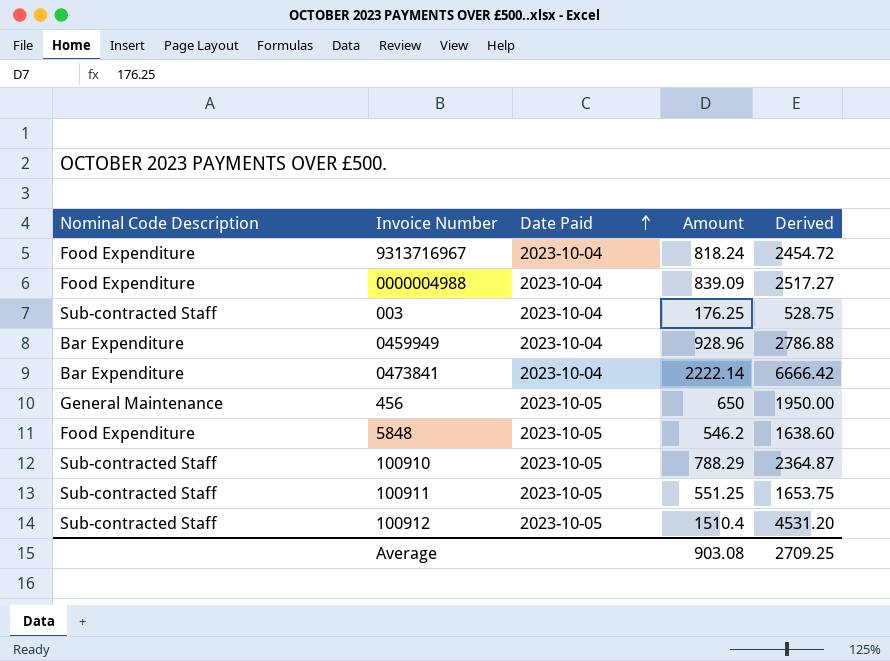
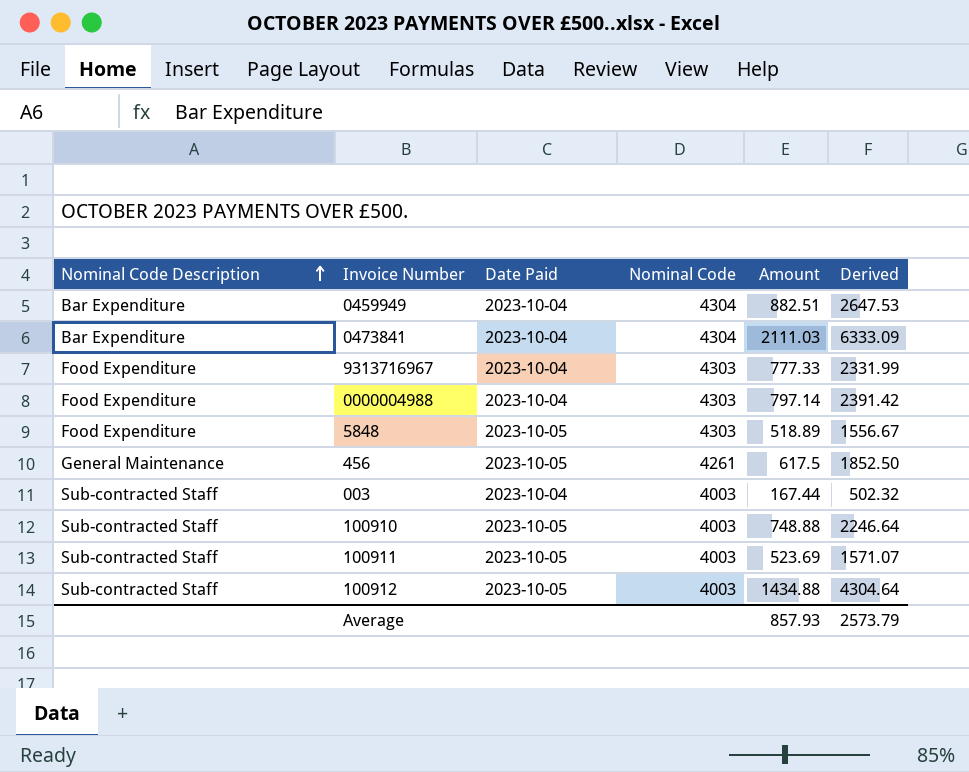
row order: Date Paid ascending -> Nominal Code Description ascending
column Nominal Code | position: none -> 4
0459949 | Amount: 928.96 -> 882.51
0459949 | Derived: 2786.88 -> 2647.53
0473841 | Amount: 2222.14 -> 2111.03
0473841 | Derived: 6666.42 -> 6333.09
9313716967 | Amount: 818.24 -> 777.33
9313716967 | Derived: 2454.72 -> 2331.99
0000004988 | Amount: 839.09 -> 797.14
0000004988 | Derived: 2517.27 -> 2391.42
5848 | Amount: 546.2 -> 518.89
5848 | Derived: 1638.60 -> 1556.67
456 | Amount: 650 -> 617.5
456 | Derived: 1950.00 -> 1852.50
003 | Amount: 176.25 -> 167.44
003 | Derived: 528.75 -> 502.32
100910 | Amount: 788.29 -> 748.88
100910 | Derived: 2364.87 -> 2246.64
100911 | Amount: 551.25 -> 523.69
100911 | Derived: 1653.75 -> 1571.07
100912 | Amount: 1510.4 -> 1434.88
100912 | Derived: 4531.20 -> 4304.64
Average | Amount: 903.08 -> 857.93
Average | Derived: 2709.25 -> 2573.79

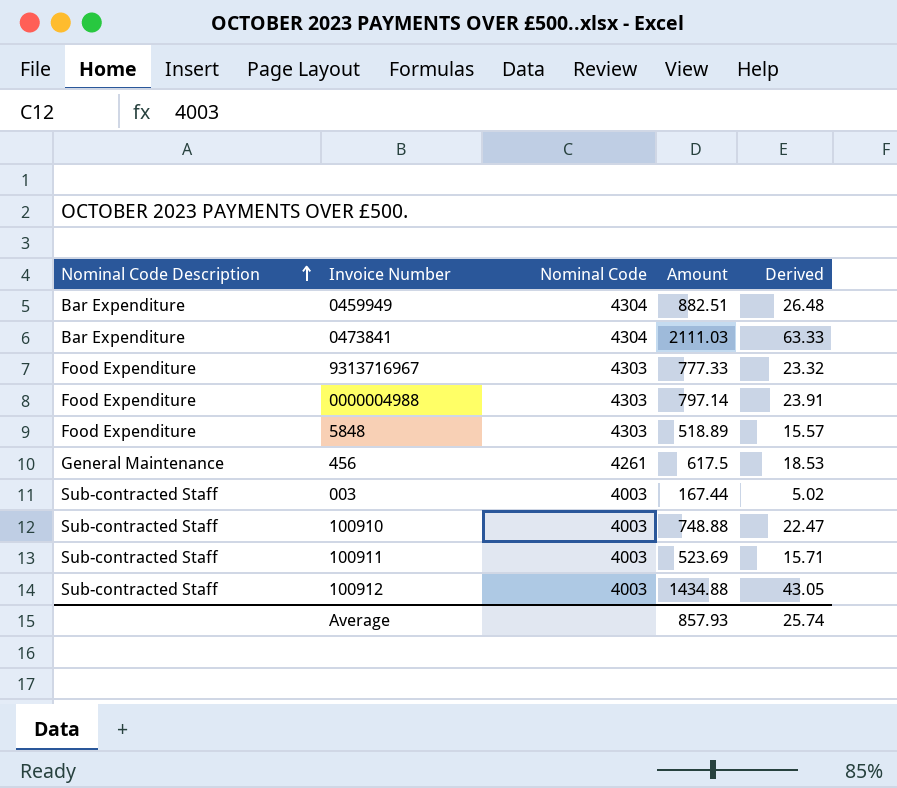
column Date Paid | position: 3 -> none
column Derived | formula: [Amount] * 3 -> [Amount] * 0.03
Average | Derived: 2573.79 -> 25.74

